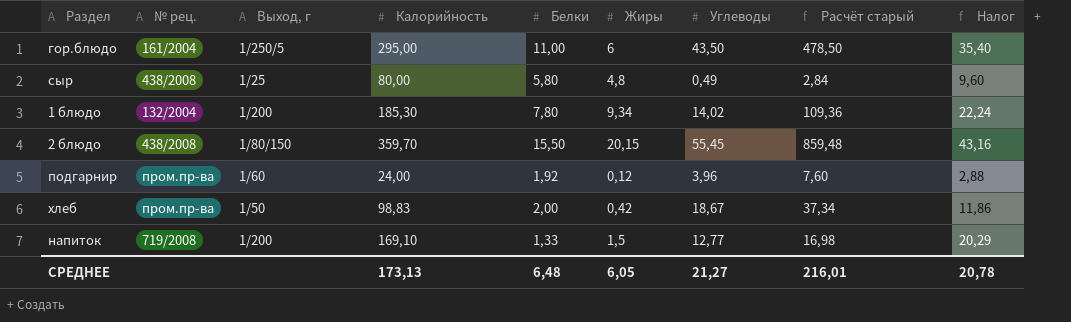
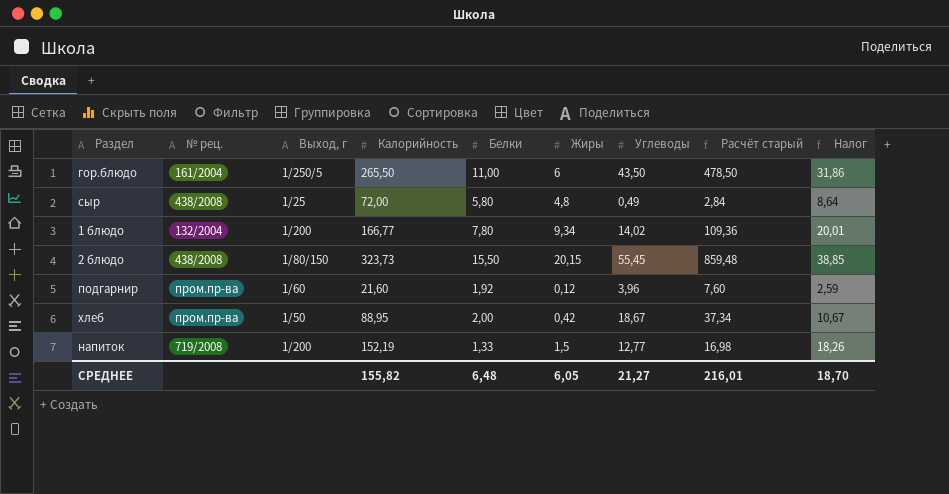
гор.блюдо | Калорийность: 295,00 -> 265,50
гор.блюдо | Налог: 35,40 -> 31,86
сыр | Калорийность: 80,00 -> 72,00
сыр | Налог: 9,60 -> 8,64
1 блюдо | Калорийность: 185,30 -> 166,77
1 блюдо | Налог: 22,24 -> 20,01
2 блюдо | Калорийность: 359,70 -> 323,73
2 блюдо | Налог: 43,16 -> 38,85
подгарнир | Калорийность: 24,00 -> 21,60
подгарнир | Налог: 2,88 -> 2,59
хлеб | Калорийность: 98,83 -> 88,95
хлеб | Налог: 11,86 -> 10,67
напиток | Калорийность: 169,10 -> 152,19
напиток | Налог: 20,29 -> 18,26
СРЕДНЕЕ | Калорийность: 173,13 -> 155,82
СРЕДНЕЕ | Налог: 20,78 -> 18,70

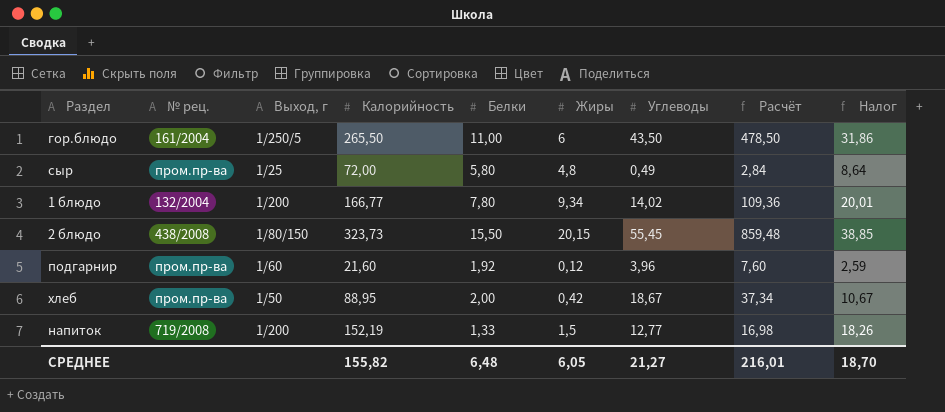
column name: Расчёт старый -> Расчёт
сыр | № рец.: 438/2008 -> пром.пр-ва

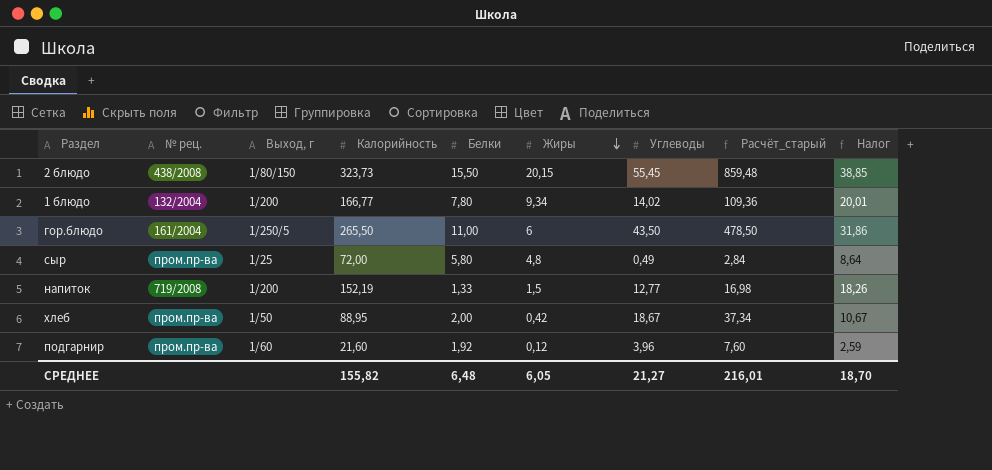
row order: none -> Жиры descending
column name: Расчёт -> Расчёт_старый

